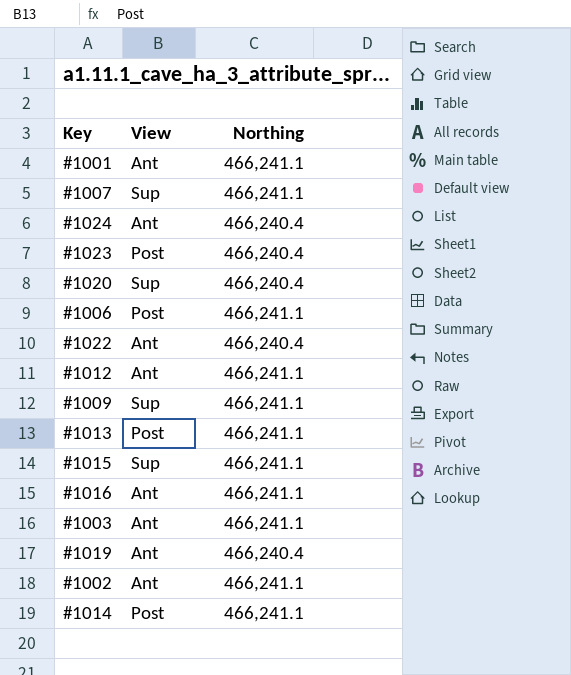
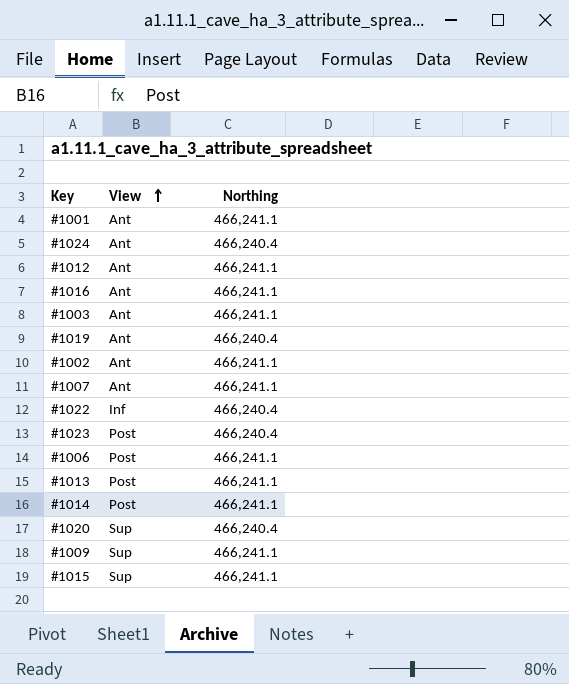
row order: none -> View ascending
#1007 | View: Sup -> Ant
#1022 | View: Ant -> Inf

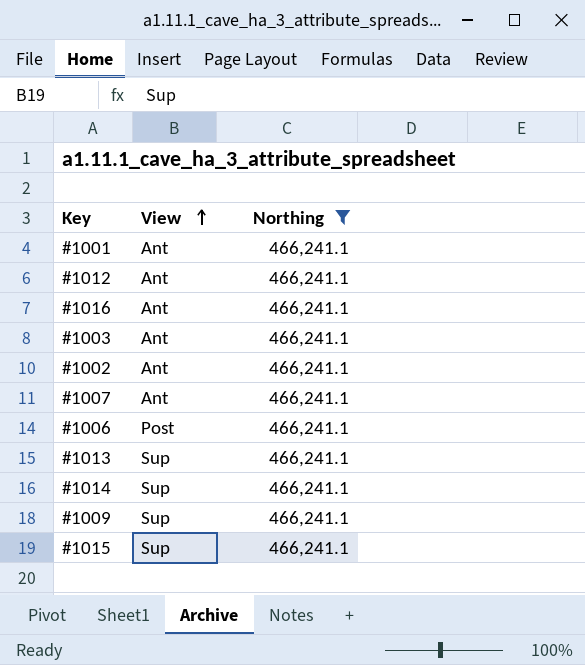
filter: none -> Northing = 466,241.1
#1013 | View: Post -> Sup
#1014 | View: Post -> Sup

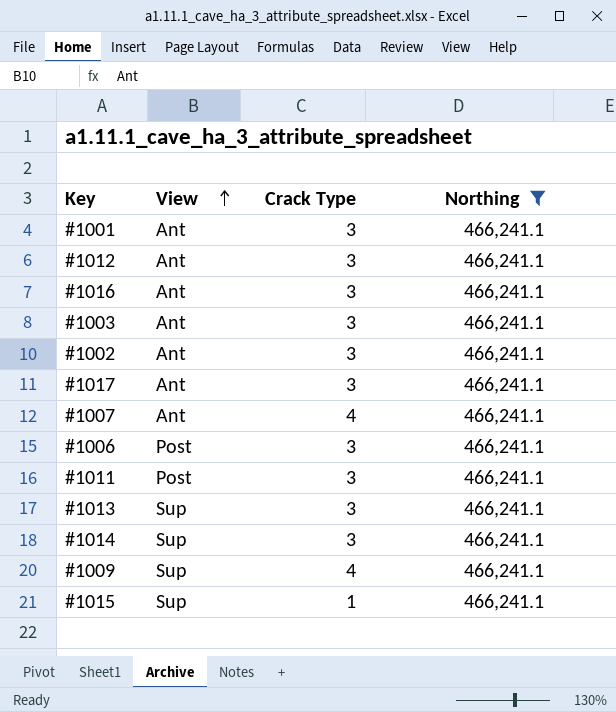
column Crack Type | position: none -> 3
row #1017: none -> Ant | 3 | 466,241.1
row #1011: none -> Post | 3 | 466,241.1

